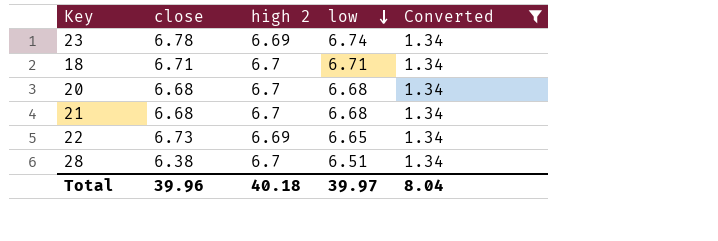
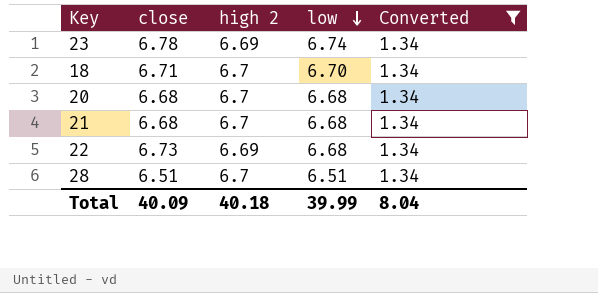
18 | low: 6.71 -> 6.70
22 | low: 6.65 -> 6.68
28 | close: 6.38 -> 6.51
Total | close: 39.96 -> 40.09
Total | low: 39.97 -> 39.99

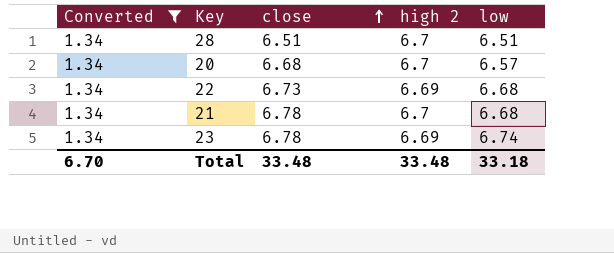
row order: low descending -> close ascending
column Converted | position: 5 -> 1
row 18: 6.71 | 6.7 | 6.70 | 1.34 -> none
20 | low: 6.68 -> 6.57
21 | close: 6.68 -> 6.78
Total | Converted: 8.04 -> 6.70
Total | close: 40.09 -> 33.48
Total | high 2: 40.18 -> 33.48
Total | low: 39.99 -> 33.18

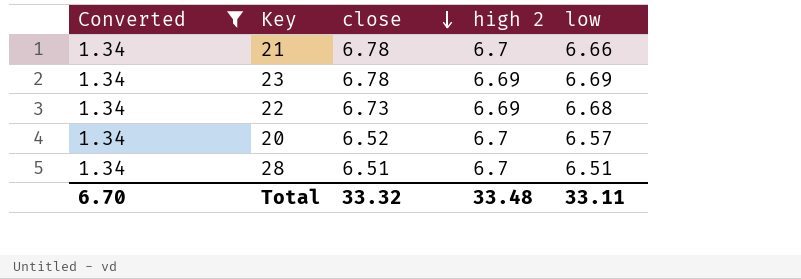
row order: close ascending -> close descending
21 | low: 6.68 -> 6.66
23 | low: 6.74 -> 6.69
20 | close: 6.68 -> 6.52
Total | close: 33.48 -> 33.32
Total | low: 33.18 -> 33.11

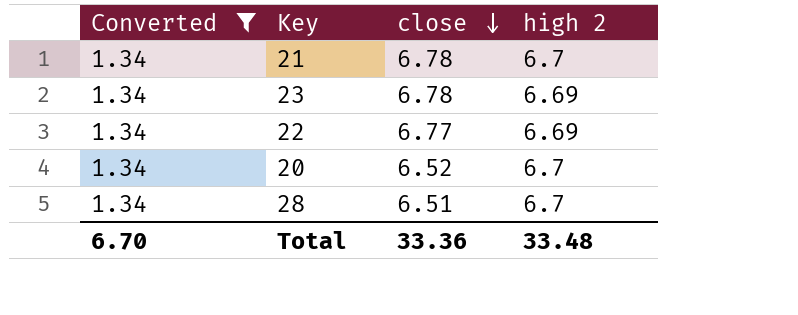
column low | position: 5 -> none
22 | close: 6.73 -> 6.77
Total | close: 33.32 -> 33.36

